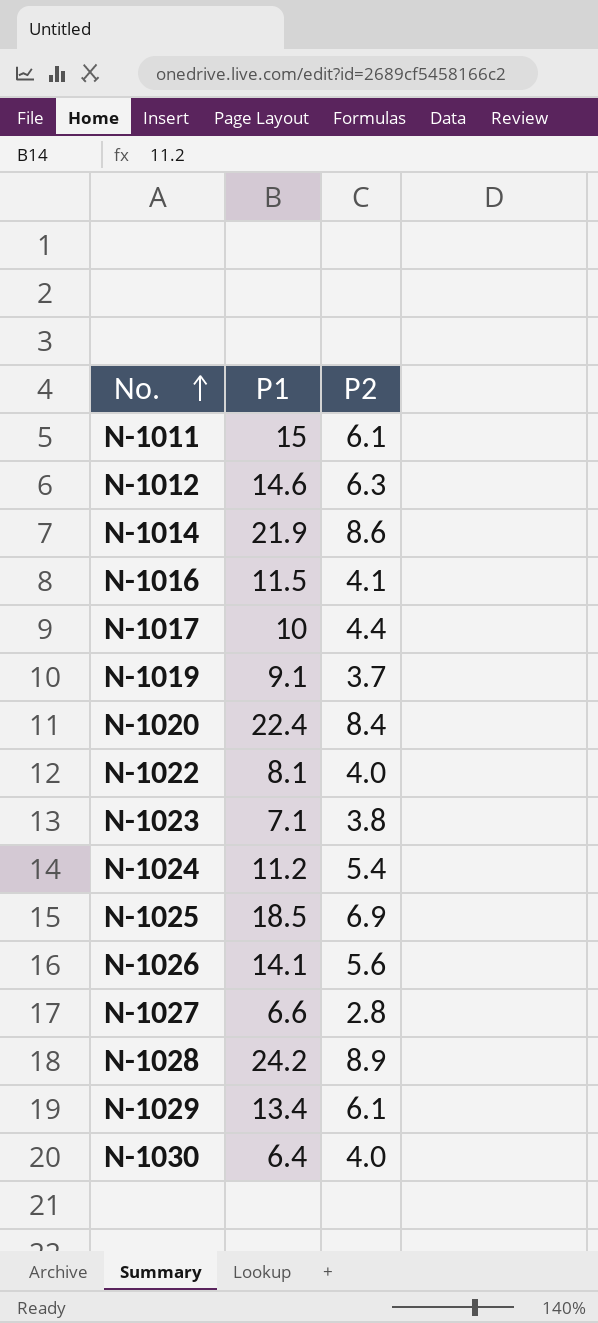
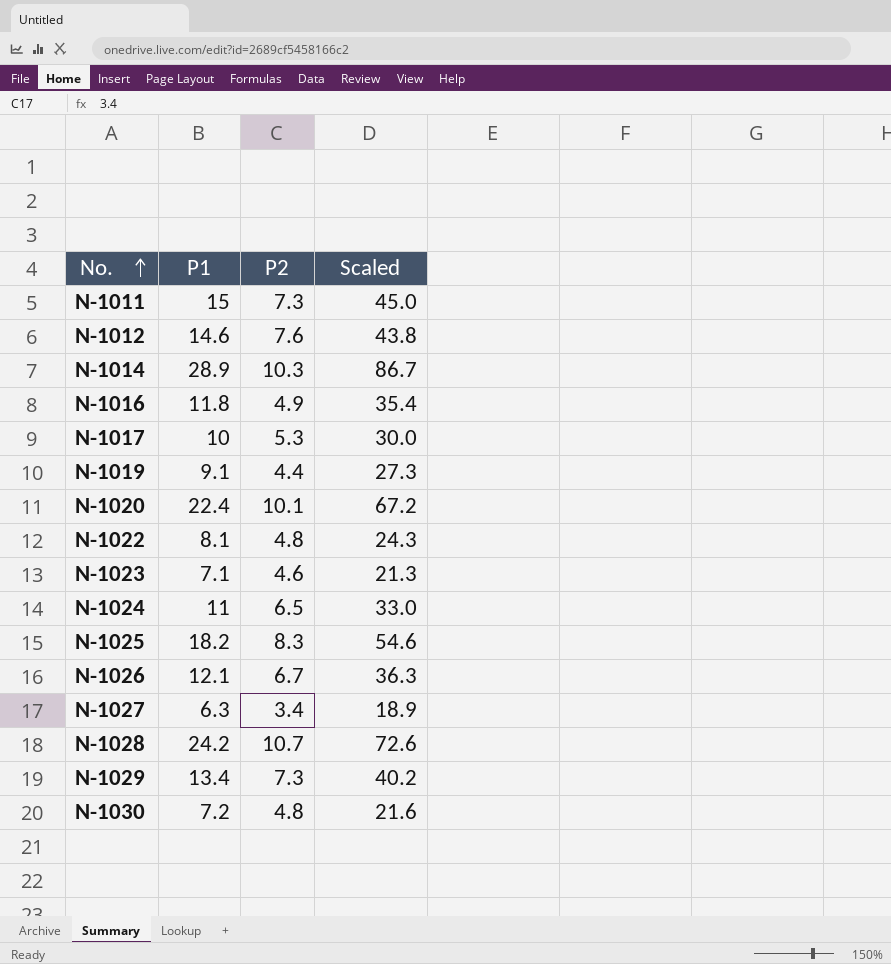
column Scaled | formula: none -> [P1] * 3
N-1011 | P2: 6.1 -> 7.3
N-1012 | P2: 6.3 -> 7.6
N-1014 | P1: 21.9 -> 28.9
N-1014 | P2: 8.6 -> 10.3
N-1016 | P1: 11.5 -> 11.8
N-1016 | P2: 4.1 -> 4.9
N-1017 | P2: 4.4 -> 5.3
N-1019 | P2: 3.7 -> 4.4
N-1020 | P2: 8.4 -> 10.1
N-1022 | P2: 4.0 -> 4.8
N-1023 | P2: 3.8 -> 4.6
N-1024 | P1: 11.2 -> 11
N-1024 | P2: 5.4 -> 6.5
N-1025 | P1: 18.5 -> 18.2
N-1025 | P2: 6.9 -> 8.3
N-1026 | P1: 14.1 -> 12.1
N-1026 | P2: 5.6 -> 6.7
N-1027 | P1: 6.6 -> 6.3
N-1027 | P2: 2.8 -> 3.4
N-1028 | P2: 8.9 -> 10.7
N-1029 | P2: 6.1 -> 7.3
N-1030 | P1: 6.4 -> 7.2
N-1030 | P2: 4.0 -> 4.8

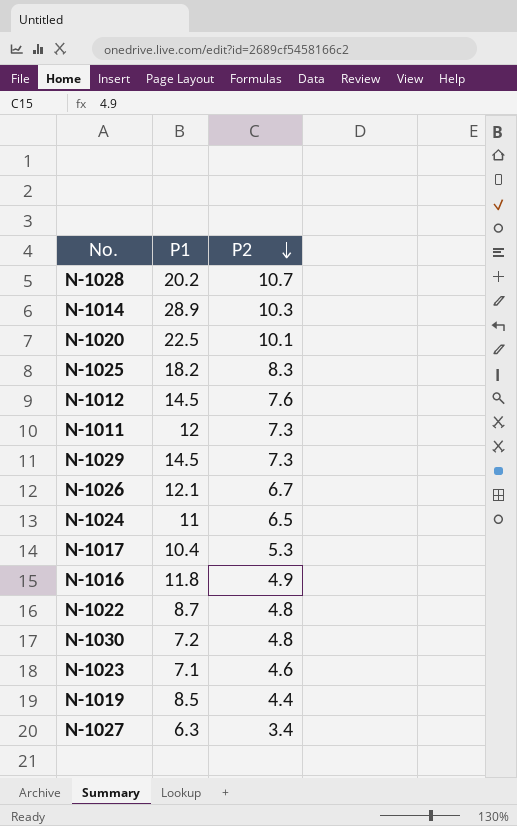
row order: No. ascending -> P2 descending
column Scaled | formula: [P1] * 3 -> none
N-1028 | P1: 24.2 -> 20.2
N-1020 | P1: 22.4 -> 22.5
N-1012 | P1: 14.6 -> 14.5
N-1011 | P1: 15 -> 12
N-1029 | P1: 13.4 -> 14.5
N-1017 | P1: 10 -> 10.4
N-1022 | P1: 8.1 -> 8.7
N-1019 | P1: 9.1 -> 8.5

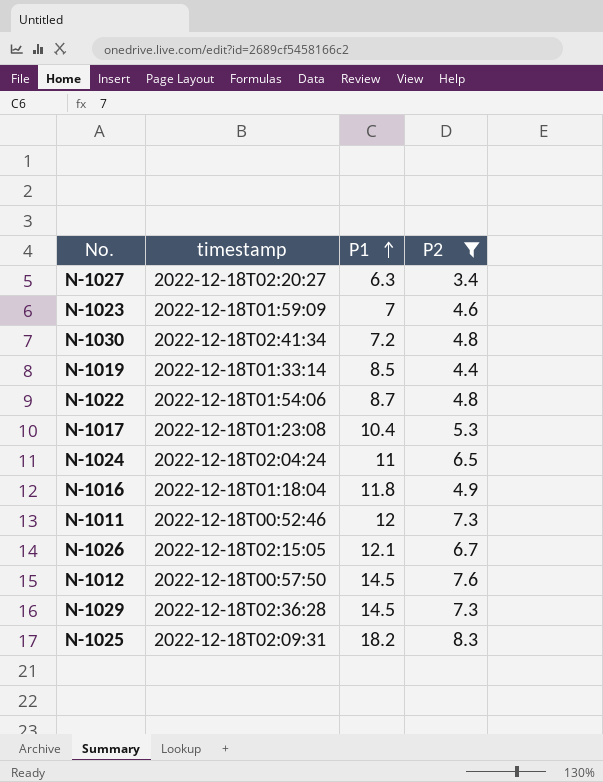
filter: none -> P2 <= 8.3
row order: P2 descending -> P1 ascending
column timestamp | position: none -> 2
N-1023 | P1: 7.1 -> 7

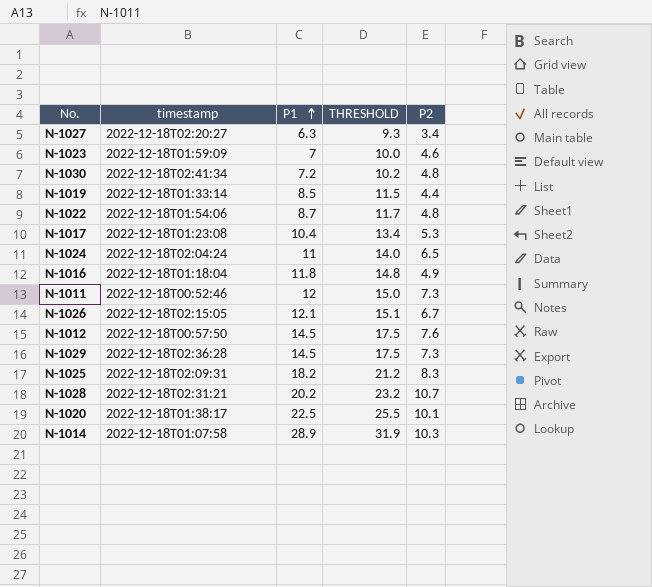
filter: P2 <= 8.3 -> none
column THRESHOLD | formula: none -> [P1] + 3

